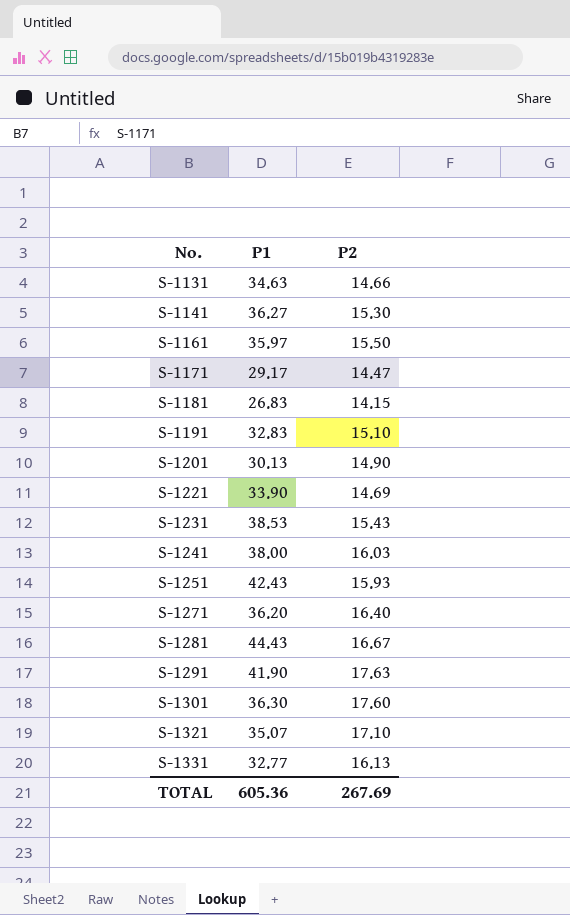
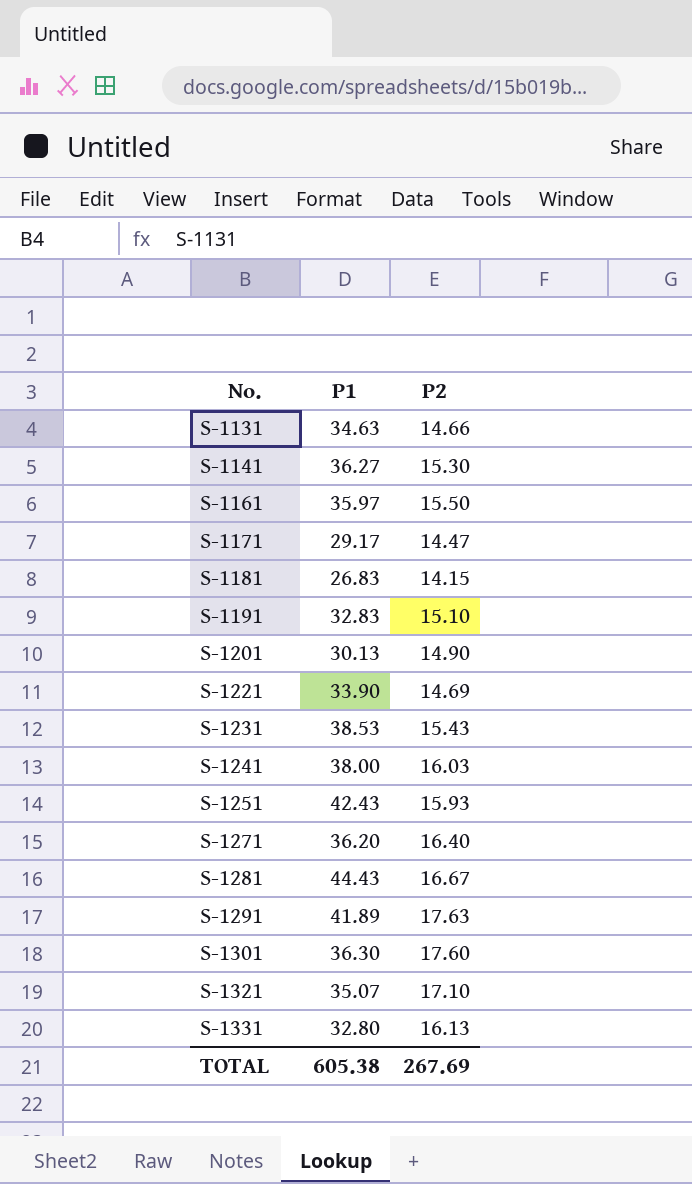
S-1291 | P1: 41.90 -> 41.89
S-1331 | P1: 32.77 -> 32.80
TOTAL | P1: 605.36 -> 605.38

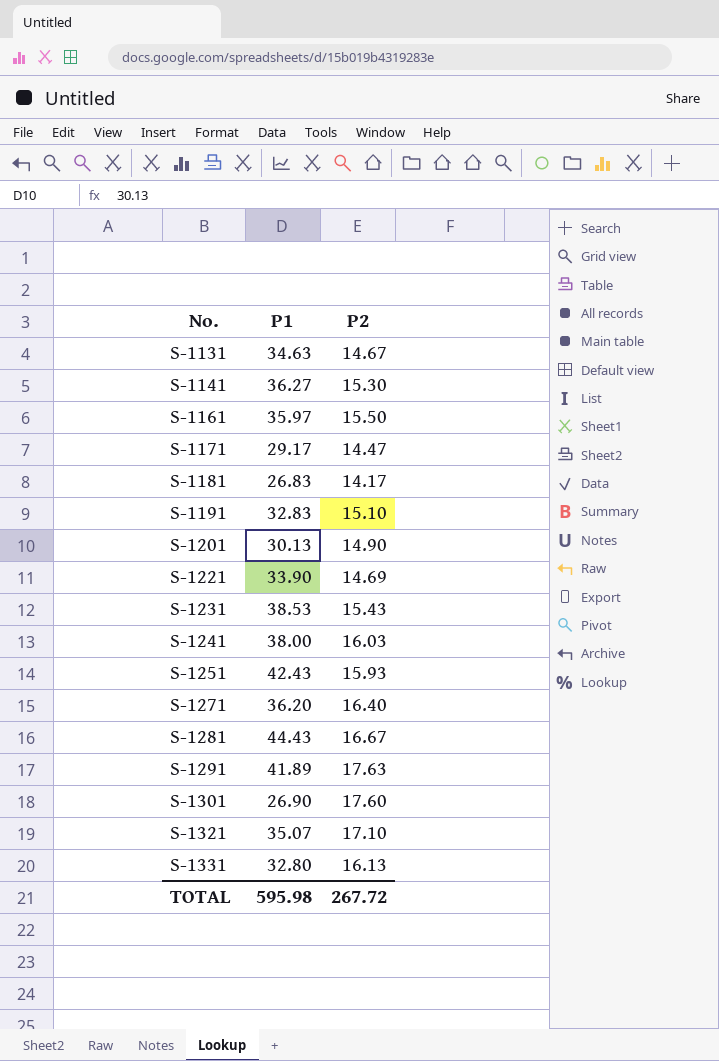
S-1131 | P2: 14.66 -> 14.67
S-1181 | P2: 14.15 -> 14.17
S-1301 | P1: 36.30 -> 26.90
TOTAL | P1: 605.38 -> 595.98
TOTAL | P2: 267.69 -> 267.72

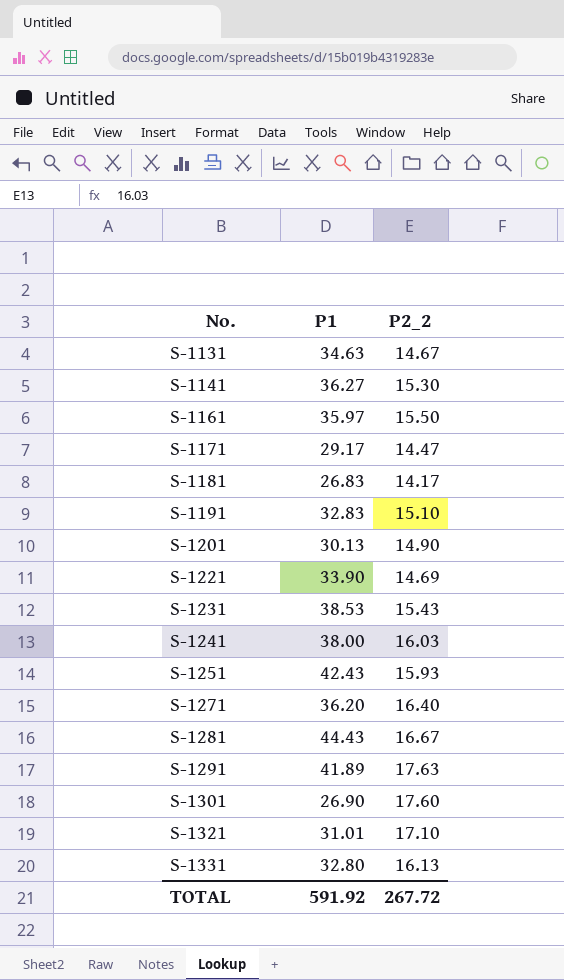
column name: P2 -> P2_2
S-1321 | P1: 35.07 -> 31.01
TOTAL | P1: 595.98 -> 591.92

